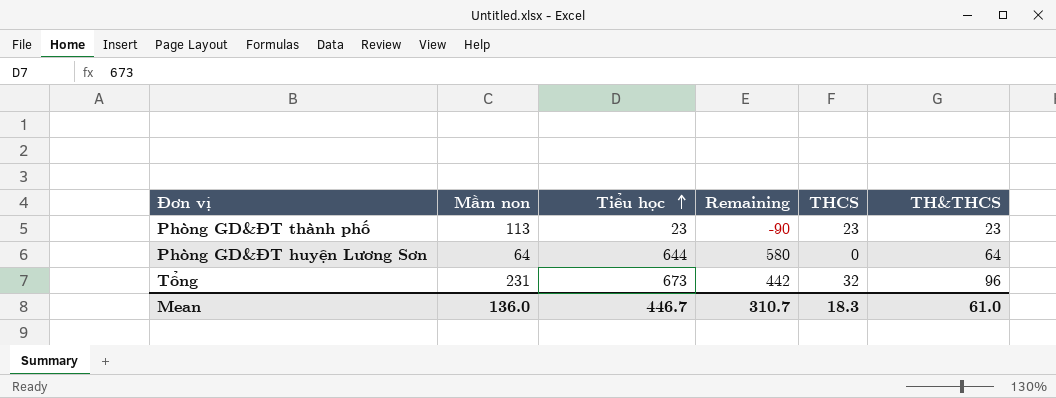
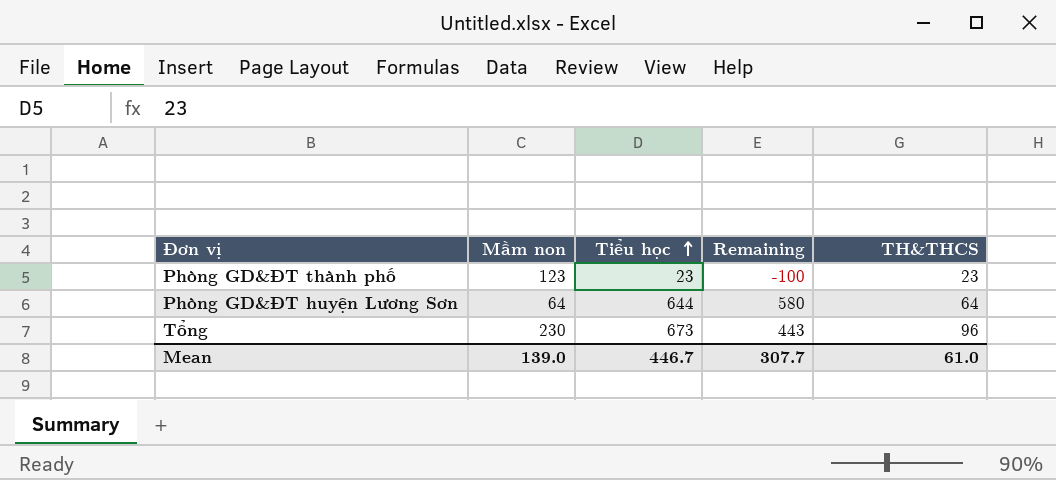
column THCS | position: 5 -> none
Phòng GD&ĐT thành phố | Mầm non: 113 -> 123
Phòng GD&ĐT thành phố | Remaining: -90 -> -100
Tổng | Mầm non: 231 -> 230
Tổng | Remaining: 442 -> 443
Mean | Mầm non: 136.0 -> 139.0
Mean | Remaining: 310.7 -> 307.7

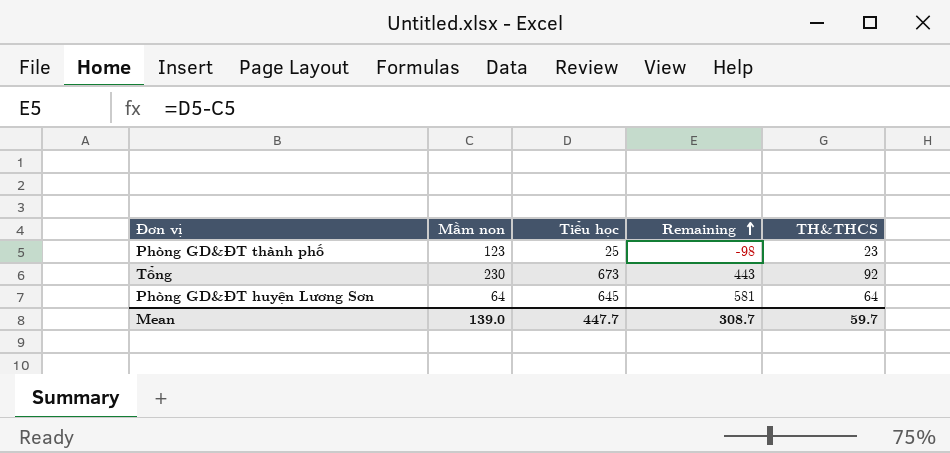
row order: Tiểu học ascending -> Remaining ascending
Phòng GD&ĐT thành phố | Tiểu học: 23 -> 25
Phòng GD&ĐT thành phố | Remaining: -100 -> -98
Tổng | TH&THCS: 96 -> 92
Phòng GD&ĐT huyện Lương Sơn | Tiểu học: 644 -> 645
Phòng GD&ĐT huyện Lương Sơn | Remaining: 580 -> 581
Mean | Tiểu học: 446.7 -> 447.7
Mean | Remaining: 307.7 -> 308.7
Mean | TH&THCS: 61.0 -> 59.7

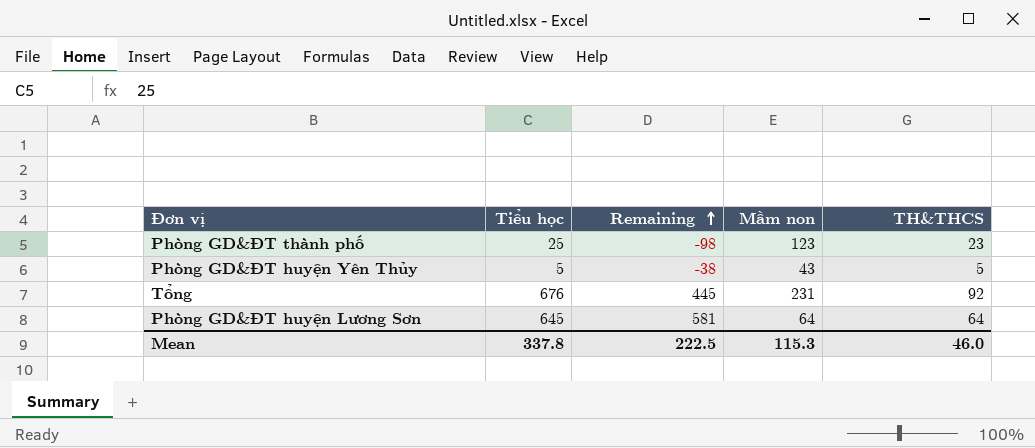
column Mầm non | position: 2 -> 4
row Phòng GD&ĐT huyện Yên Thủy: none -> 5 | -38 | 43 | 5
Tổng | Tiểu học: 673 -> 676
Tổng | Remaining: 443 -> 445
Tổng | Mầm non: 230 -> 231
Mean | Tiểu học: 447.7 -> 337.8
Mean | Remaining: 308.7 -> 222.5
Mean | Mầm non: 139.0 -> 115.3
Mean | TH&THCS: 59.7 -> 46.0

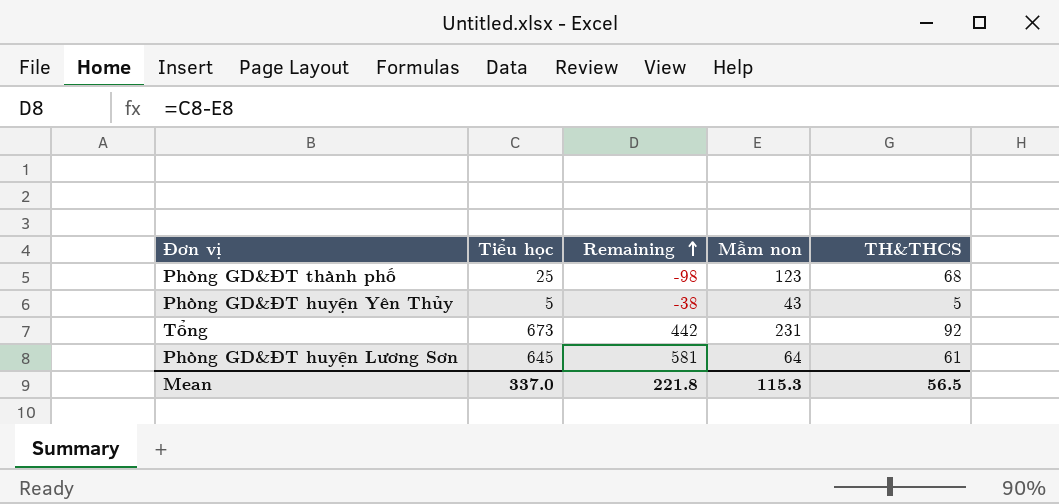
Phòng GD&ĐT thành phố | TH&THCS: 23 -> 68
Tổng | Tiểu học: 676 -> 673
Tổng | Remaining: 445 -> 442
Phòng GD&ĐT huyện Lương Sơn | TH&THCS: 64 -> 61
Mean | Tiểu học: 337.8 -> 337.0
Mean | Remaining: 222.5 -> 221.8
Mean | TH&THCS: 46.0 -> 56.5

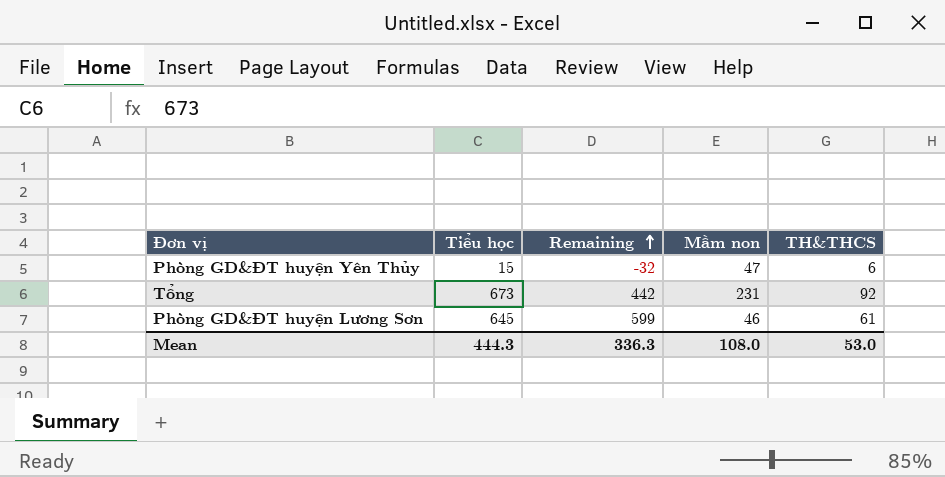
row Phòng GD&ĐT thành phố: 25 | -98 | 123 | 68 -> none
Phòng GD&ĐT huyện Yên Thủy | Tiểu học: 5 -> 15
Phòng GD&ĐT huyện Yên Thủy | Remaining: -38 -> -32
Phòng GD&ĐT huyện Yên Thủy | Mầm non: 43 -> 47
Phòng GD&ĐT huyện Yên Thủy | TH&THCS: 5 -> 6
Phòng GD&ĐT huyện Lương Sơn | Remaining: 581 -> 599
Phòng GD&ĐT huyện Lương Sơn | Mầm non: 64 -> 46
Mean | Tiểu học: 337.0 -> 444.3
Mean | Remaining: 221.8 -> 336.3
Mean | Mầm non: 115.3 -> 108.0
Mean | TH&THCS: 56.5 -> 53.0

